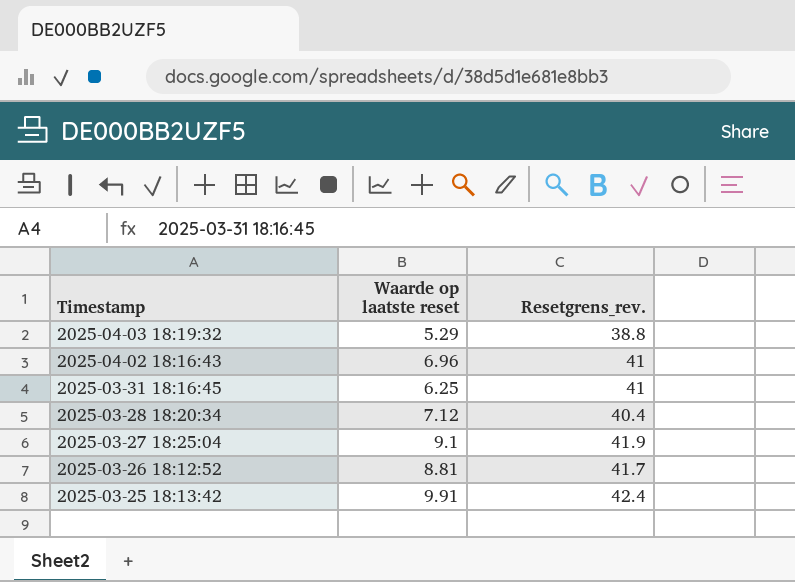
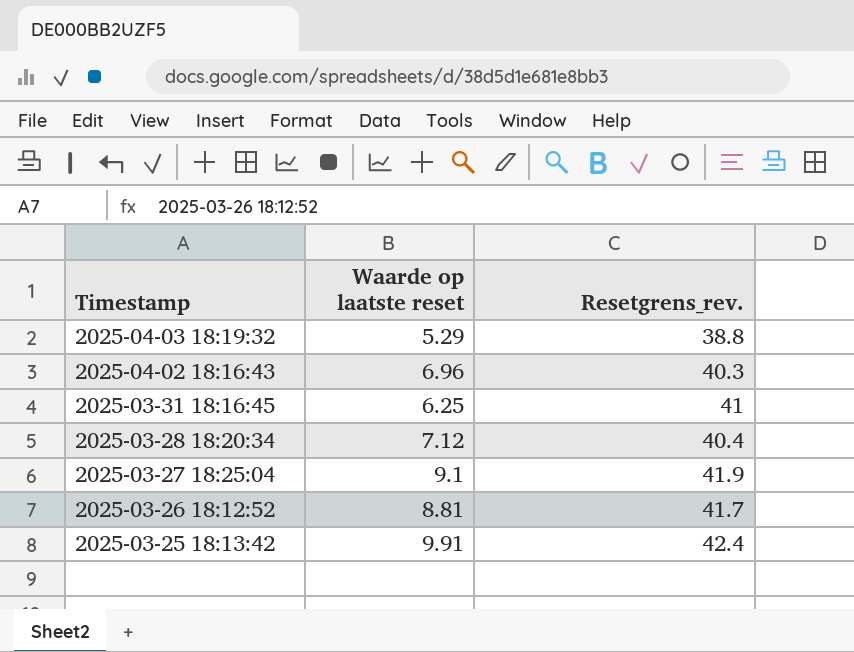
2025-04-02 18:16:43 | Resetgrens_rev.: 41 -> 40.3

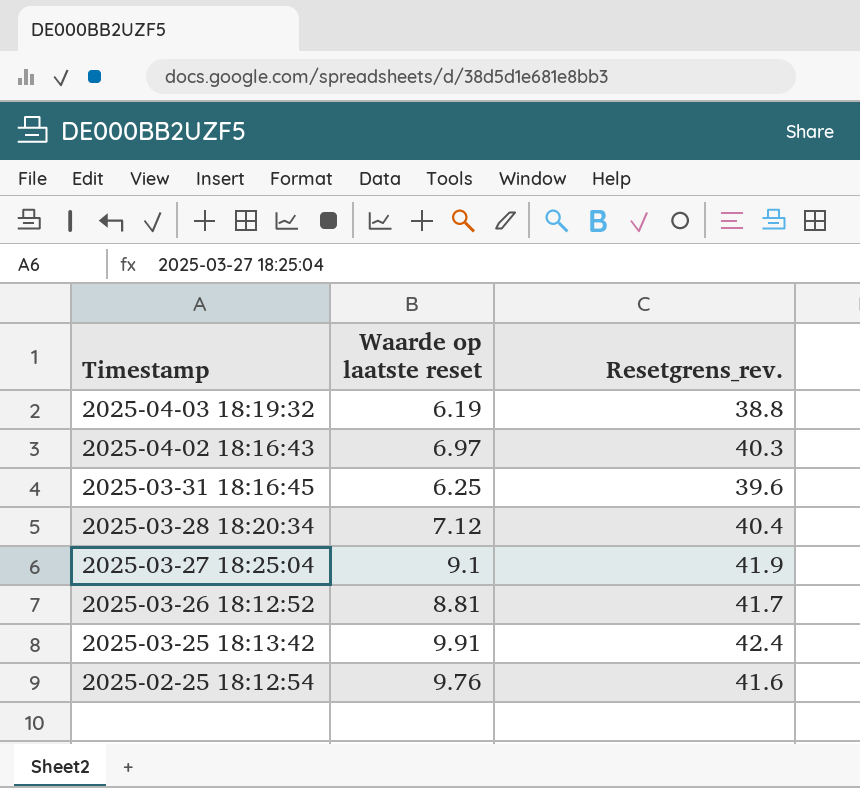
2025-04-03 18:19:32 | Waarde op laatste reset: 5.29 -> 6.19
2025-04-02 18:16:43 | Waarde op laatste reset: 6.96 -> 6.97
2025-03-31 18:16:45 | Resetgrens_rev.: 41 -> 39.6
row 2025-02-25 18:12:54: none -> 9.76 | 41.6

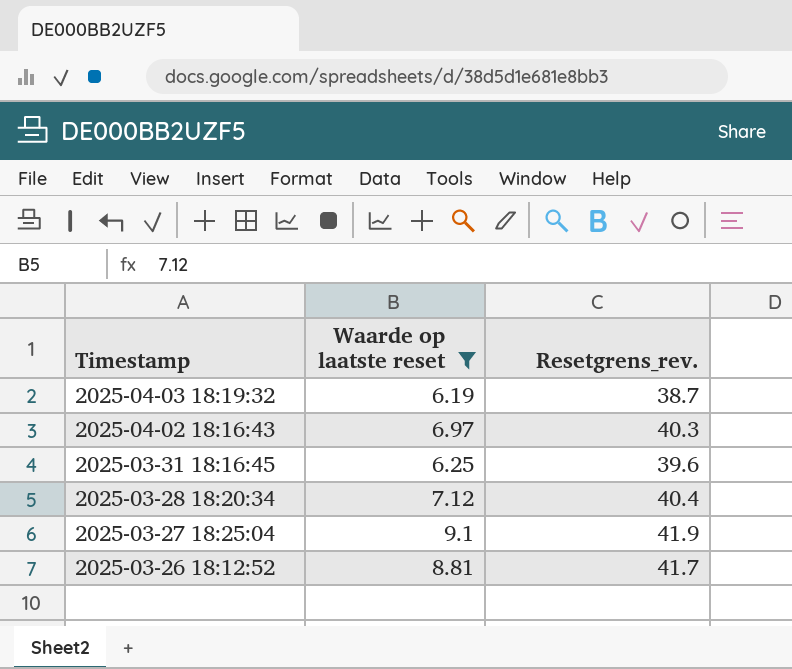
filter: none -> Waarde op laatste reset <= 9.1
2025-04-03 18:19:32 | Resetgrens_rev.: 38.8 -> 38.7

